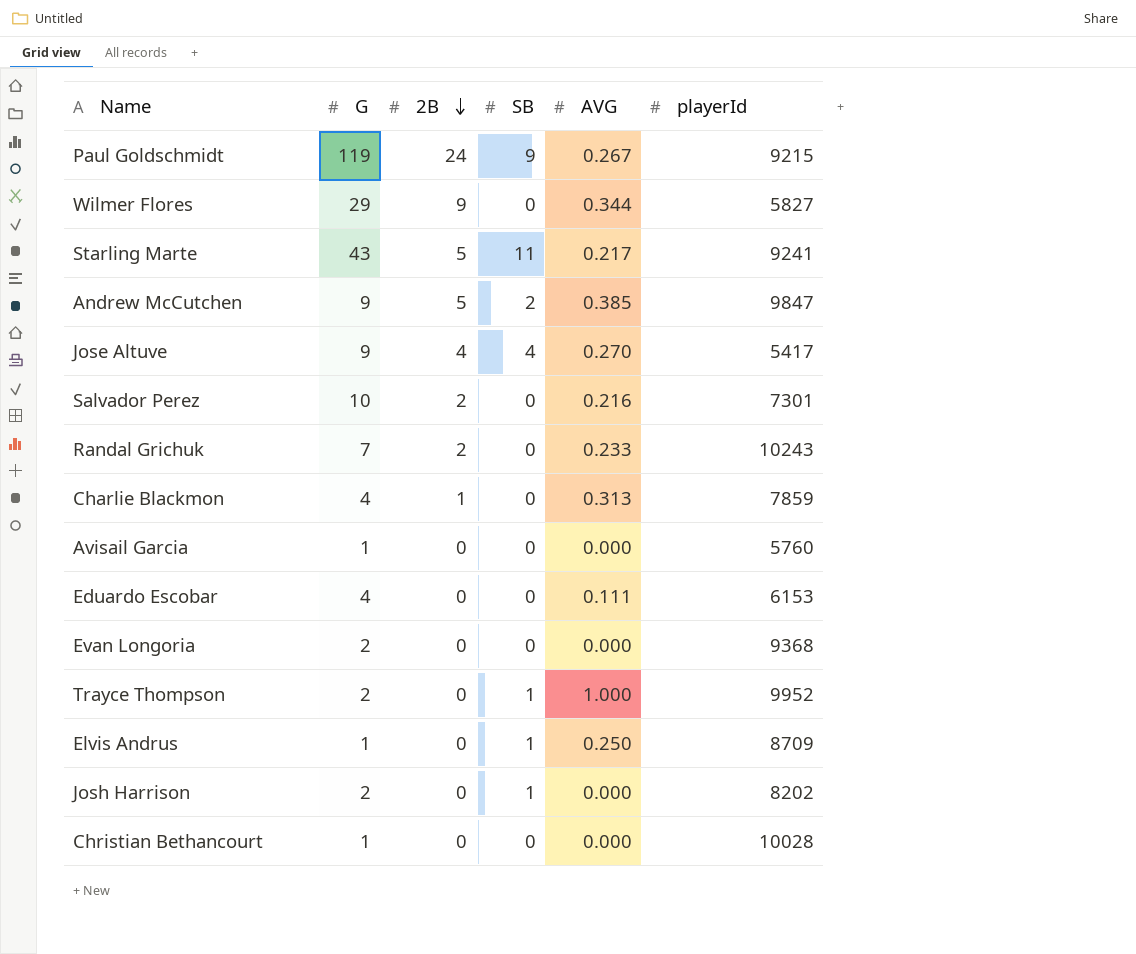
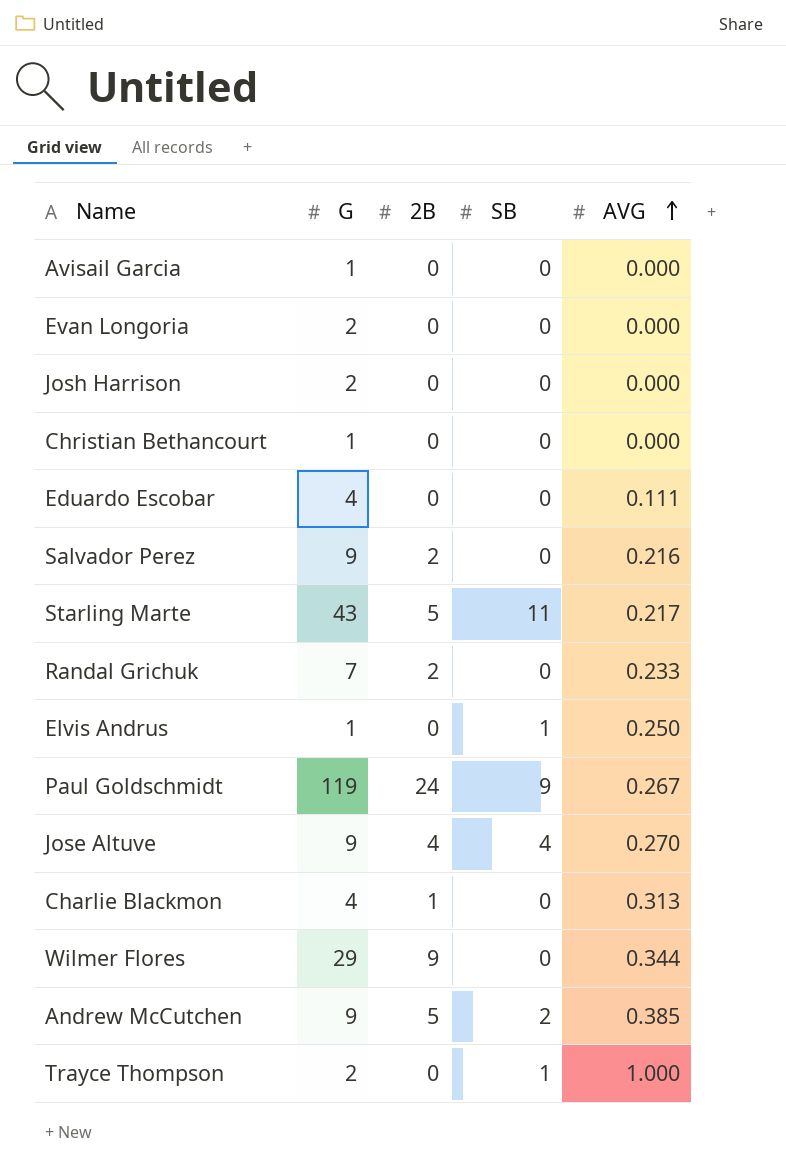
row order: 2B descending -> AVG ascending
column playerId | position: 6 -> none
Josh Harrison | SB: 1 -> 0
Salvador Perez | G: 10 -> 9

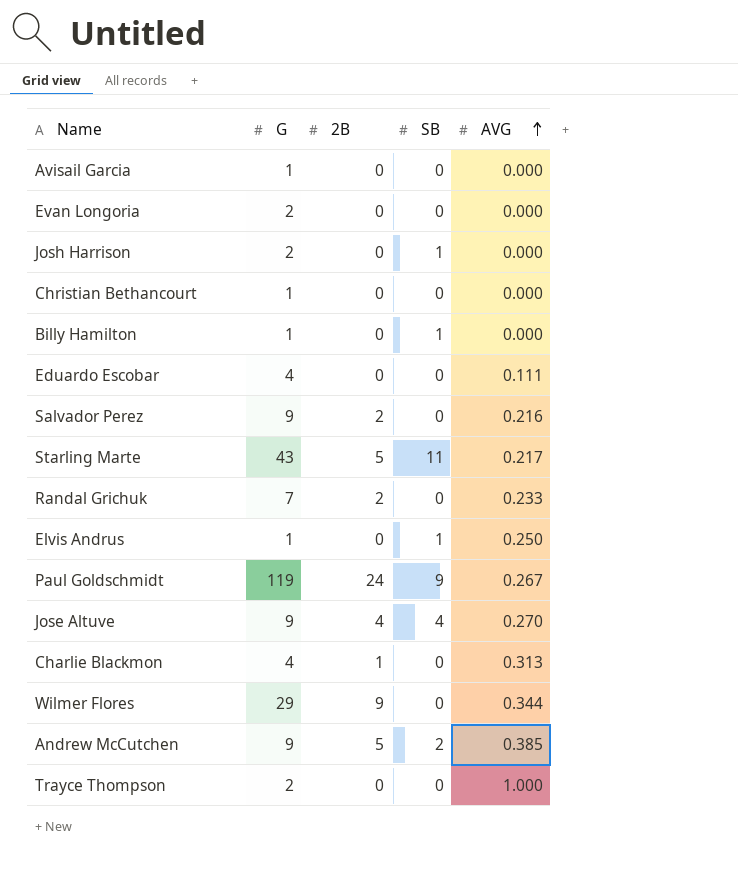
Josh Harrison | SB: 0 -> 1
row Billy Hamilton: none -> 1 | 0 | 1 | 0.000
Trayce Thompson | SB: 1 -> 0

